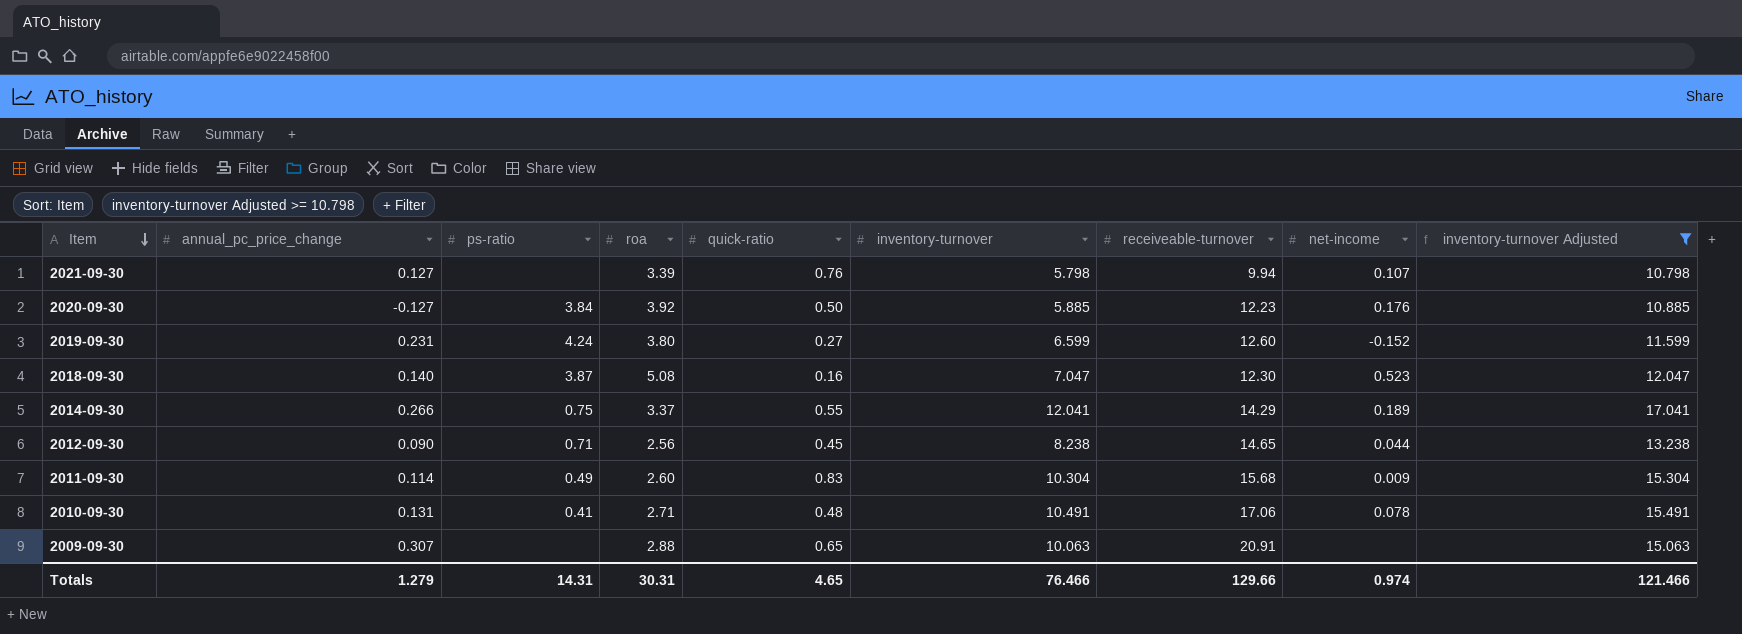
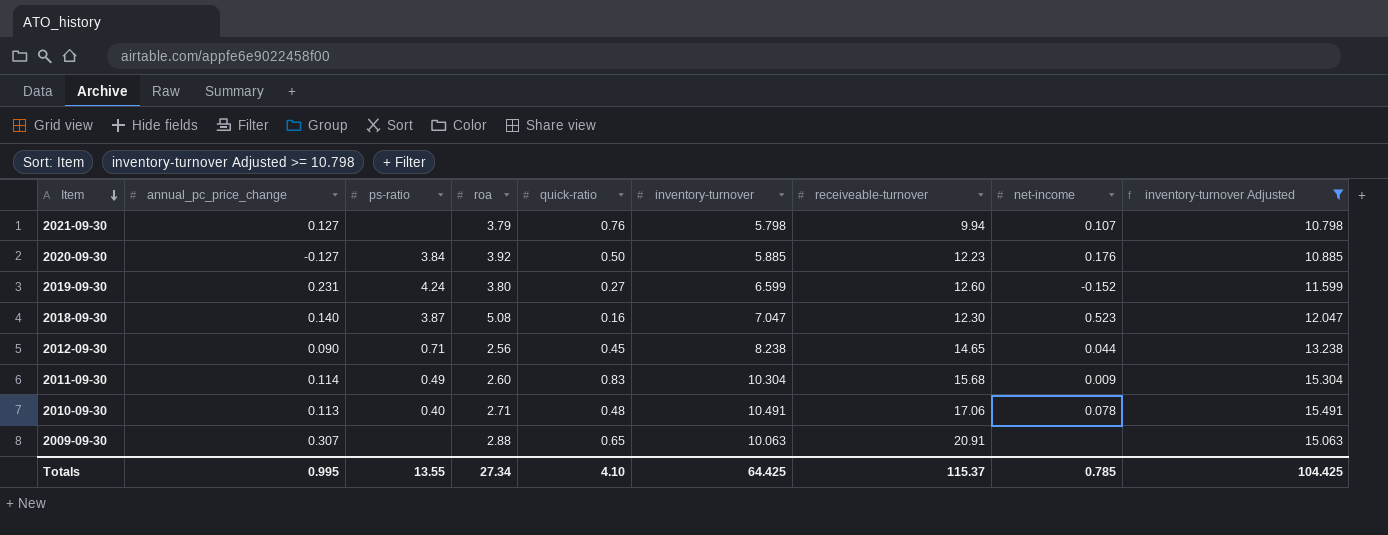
row 2014-09-30: 0.266 | 0.75 | 3.37 | 0.55 | 12.041 | 14.29 | 0.189 | 17.041 -> none
2021-09-30 | roa: 3.39 -> 3.79
2010-09-30 | annual_pc_price_change: 0.131 -> 0.113
2010-09-30 | ps-ratio: 0.41 -> 0.40
Totals | annual_pc_price_change: 1.279 -> 0.995
Totals | ps-ratio: 14.31 -> 13.55
Totals | roa: 30.31 -> 27.34
Totals | quick-ratio: 4.65 -> 4.10
Totals | inventory-turnover: 76.466 -> 64.425
Totals | receiveable-turnover: 129.66 -> 115.37
Totals | net-income: 0.974 -> 0.785
Totals | inventory-turnover Adjusted: 121.466 -> 104.425

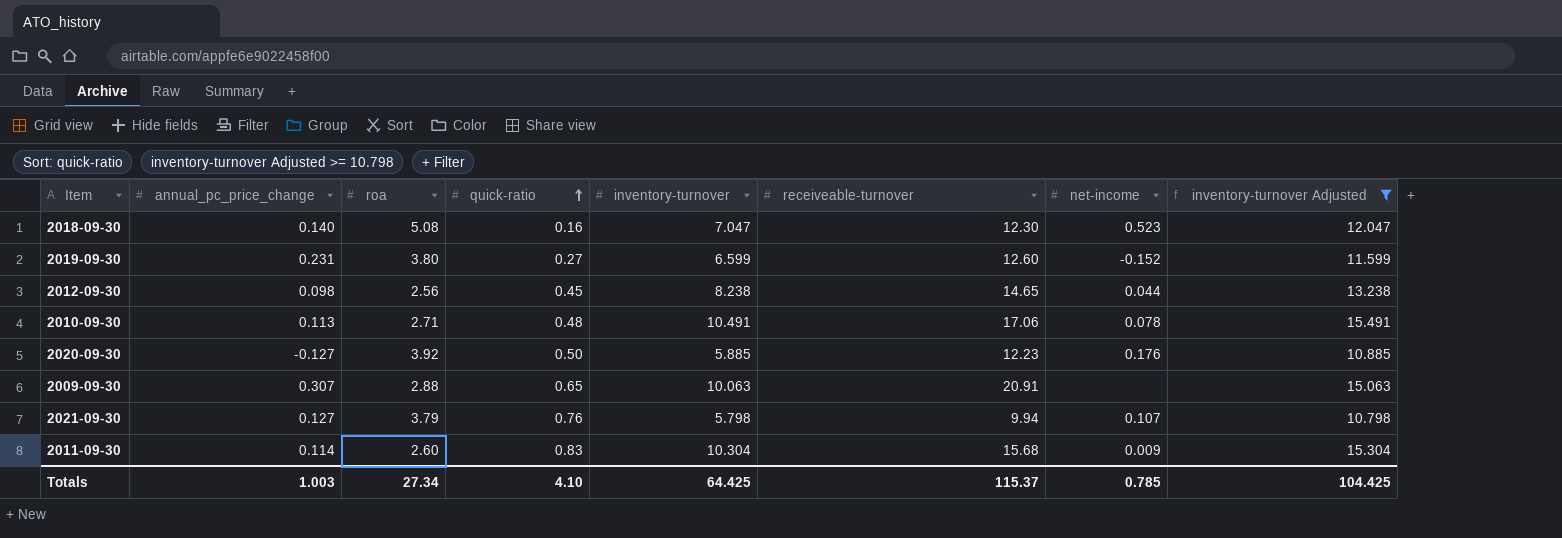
row order: Item descending -> quick-ratio ascending
column ps-ratio | position: 3 -> none
2012-09-30 | annual_pc_price_change: 0.090 -> 0.098
Totals | annual_pc_price_change: 0.995 -> 1.003

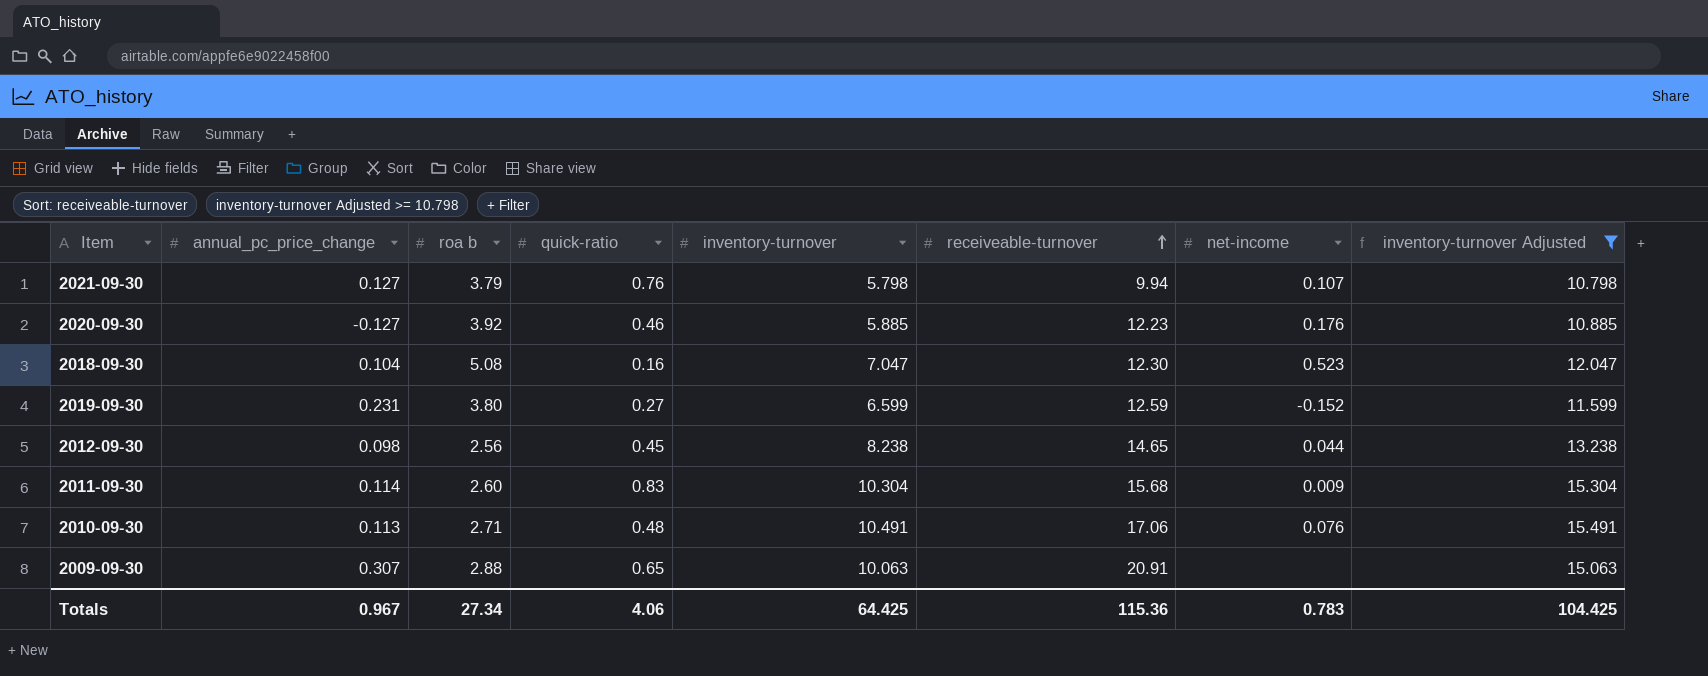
row order: quick-ratio ascending -> receiveable-turnover ascending
column name: roa -> roa b
2020-09-30 | quick-ratio: 0.50 -> 0.46
2018-09-30 | annual_pc_price_change: 0.140 -> 0.104
2019-09-30 | receiveable-turnover: 12.60 -> 12.59
2010-09-30 | net-income: 0.078 -> 0.076
Totals | annual_pc_price_change: 1.003 -> 0.967
Totals | quick-ratio: 4.10 -> 4.06
Totals | receiveable-turnover: 115.37 -> 115.36
Totals | net-income: 0.785 -> 0.783

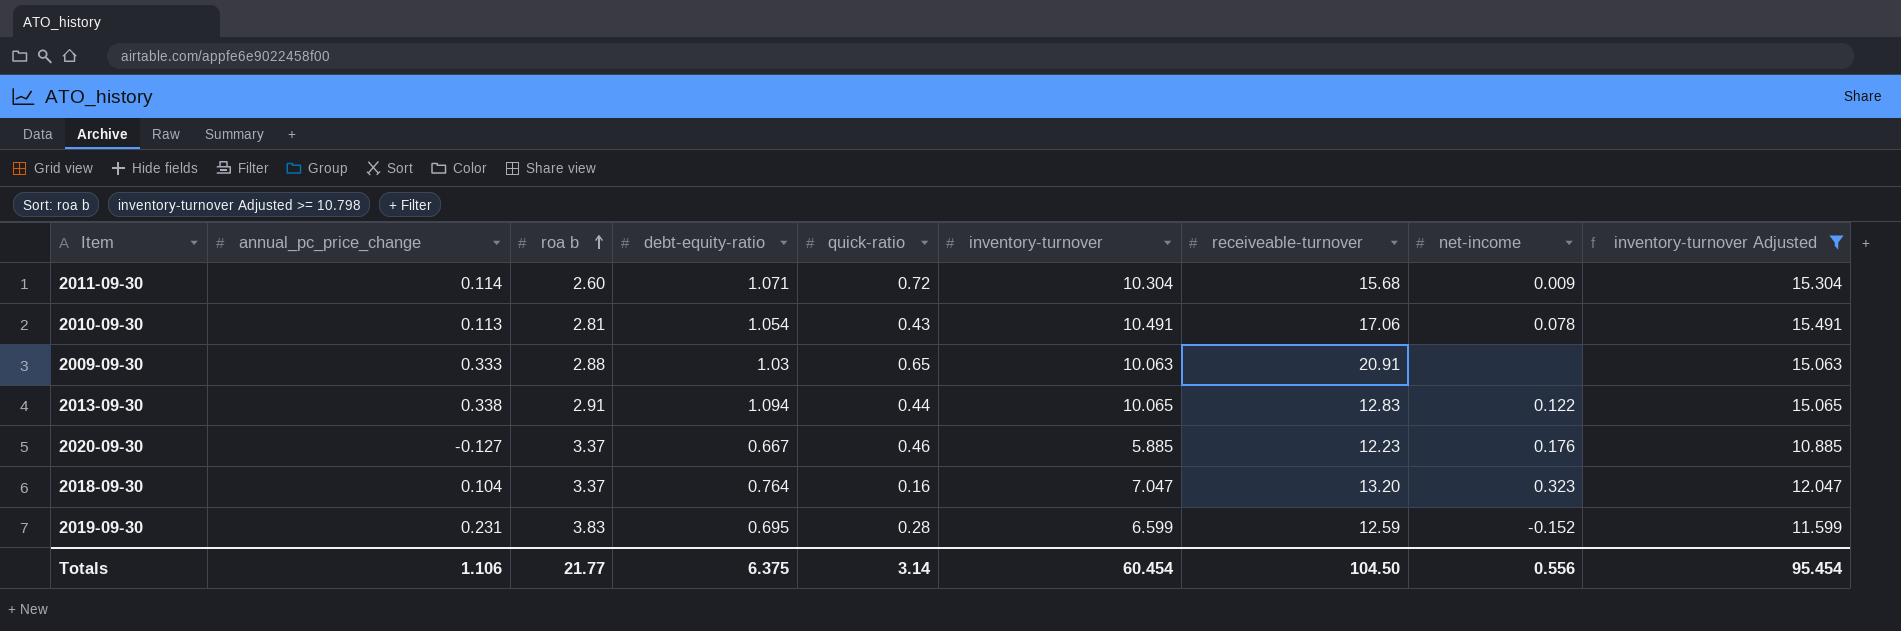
row order: receiveable-turnover ascending -> roa b ascending
column debt-equity-ratio | position: none -> 4
row 2021-09-30: 0.127 | 3.79 | 0.76 | 5.798 | 9.94 | 0.107 | 10.798 -> none
row 2012-09-30: 0.098 | 2.56 | 0.45 | 8.238 | 14.65 | 0.044 | 13.238 -> none
2011-09-30 | quick-ratio: 0.83 -> 0.72
2010-09-30 | roa b: 2.71 -> 2.81
2010-09-30 | quick-ratio: 0.48 -> 0.43
2010-09-30 | net-income: 0.076 -> 0.078
2009-09-30 | annual_pc_price_change: 0.307 -> 0.333
row 2013-09-30: none -> 0.338 | 2.91 | 1.094 | 0.44 | 10.065 | 12.83 | 0.122 | 15.065
2020-09-30 | roa b: 3.92 -> 3.37
2018-09-30 | roa b: 5.08 -> 3.37
2018-09-30 | receiveable-turnover: 12.30 -> 13.20
2018-09-30 | net-income: 0.523 -> 0.323
2019-09-30 | roa b: 3.80 -> 3.83
2019-09-30 | quick-ratio: 0.27 -> 0.28
Totals | annual_pc_price_change: 0.967 -> 1.106
Totals | roa b: 27.34 -> 21.77
Totals | quick-ratio: 4.06 -> 3.14
Totals | inventory-turnover: 64.425 -> 60.454
Totals | receiveable-turnover: 115.36 -> 104.50
Totals | net-income: 0.783 -> 0.556
Totals | inventory-turnover Adjusted: 104.425 -> 95.454

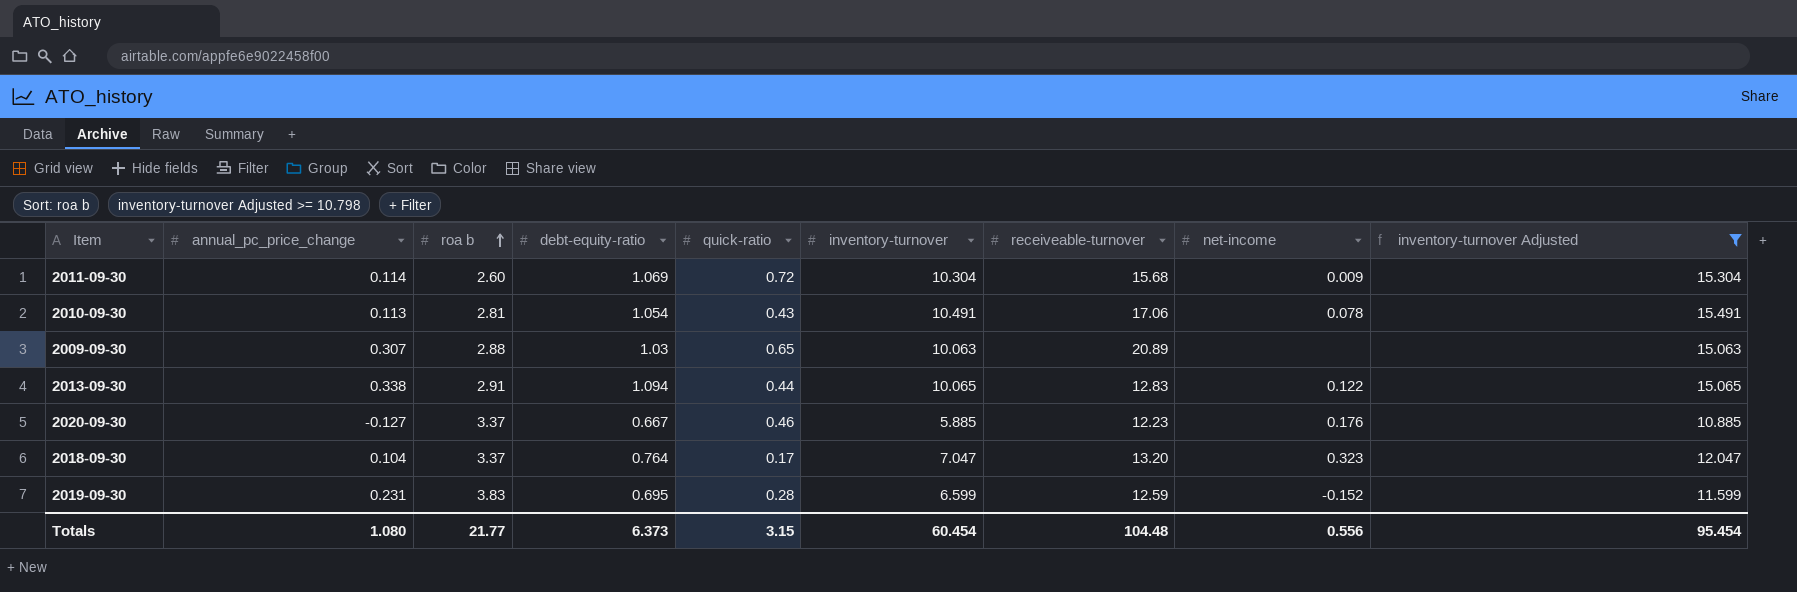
2011-09-30 | debt-equity-ratio: 1.071 -> 1.069
2009-09-30 | annual_pc_price_change: 0.333 -> 0.307
2009-09-30 | receiveable-turnover: 20.91 -> 20.89
2018-09-30 | quick-ratio: 0.16 -> 0.17
Totals | annual_pc_price_change: 1.106 -> 1.080
Totals | debt-equity-ratio: 6.375 -> 6.373
Totals | quick-ratio: 3.14 -> 3.15
Totals | receiveable-turnover: 104.50 -> 104.48

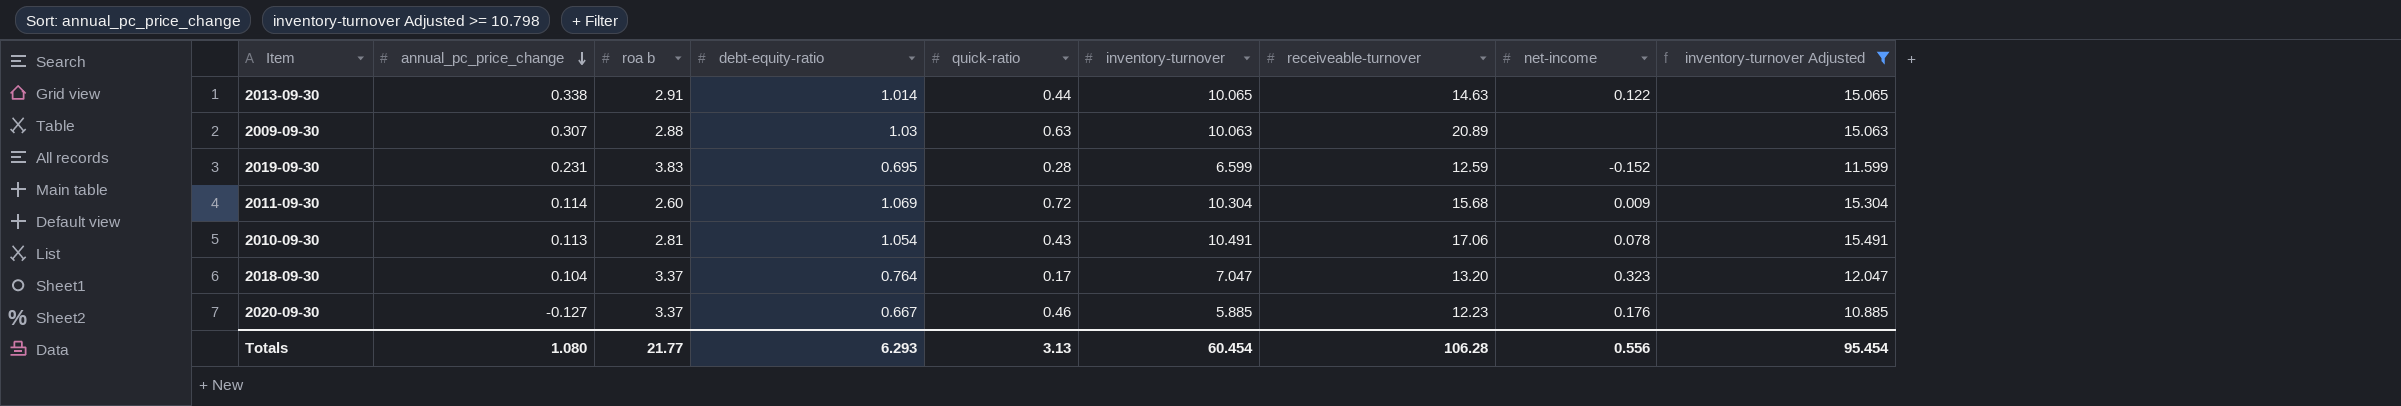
row order: roa b ascending -> annual_pc_price_change descending
2013-09-30 | debt-equity-ratio: 1.094 -> 1.014
2013-09-30 | receiveable-turnover: 12.83 -> 14.63
2009-09-30 | quick-ratio: 0.65 -> 0.63
Totals | debt-equity-ratio: 6.373 -> 6.293
Totals | quick-ratio: 3.15 -> 3.13
Totals | receiveable-turnover: 104.48 -> 106.28

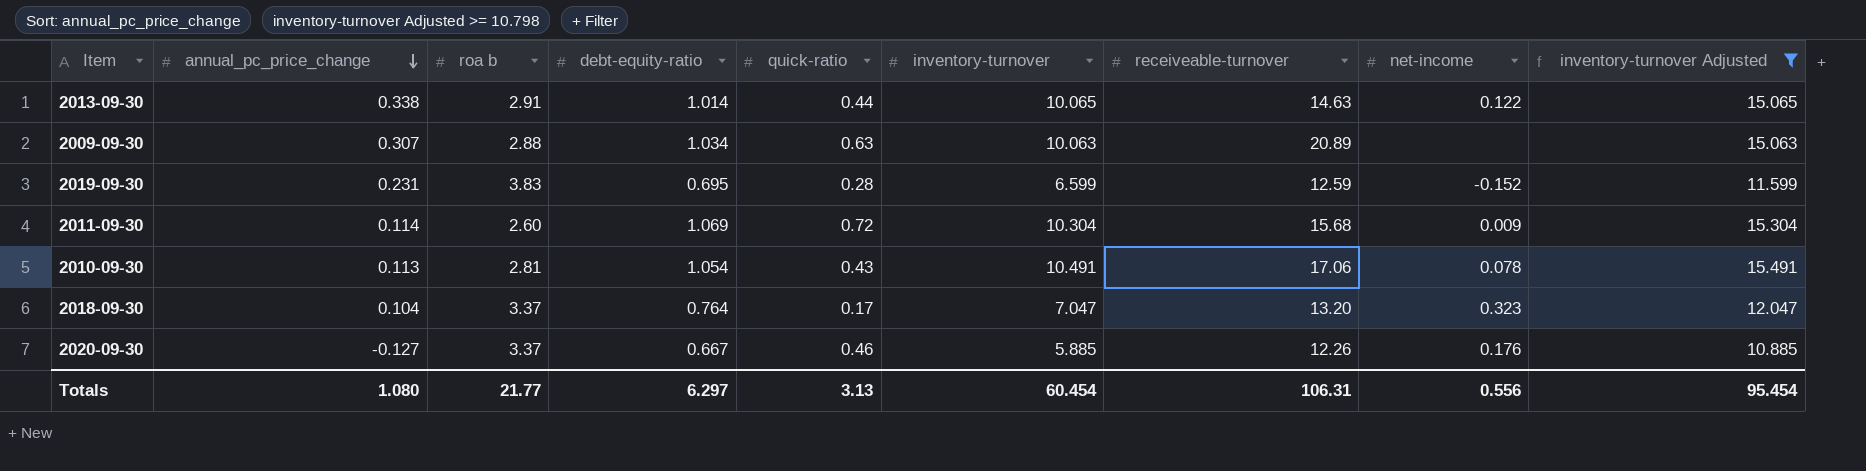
2009-09-30 | debt-equity-ratio: 1.03 -> 1.034
2020-09-30 | receiveable-turnover: 12.23 -> 12.26
Totals | debt-equity-ratio: 6.293 -> 6.297
Totals | receiveable-turnover: 106.28 -> 106.31

